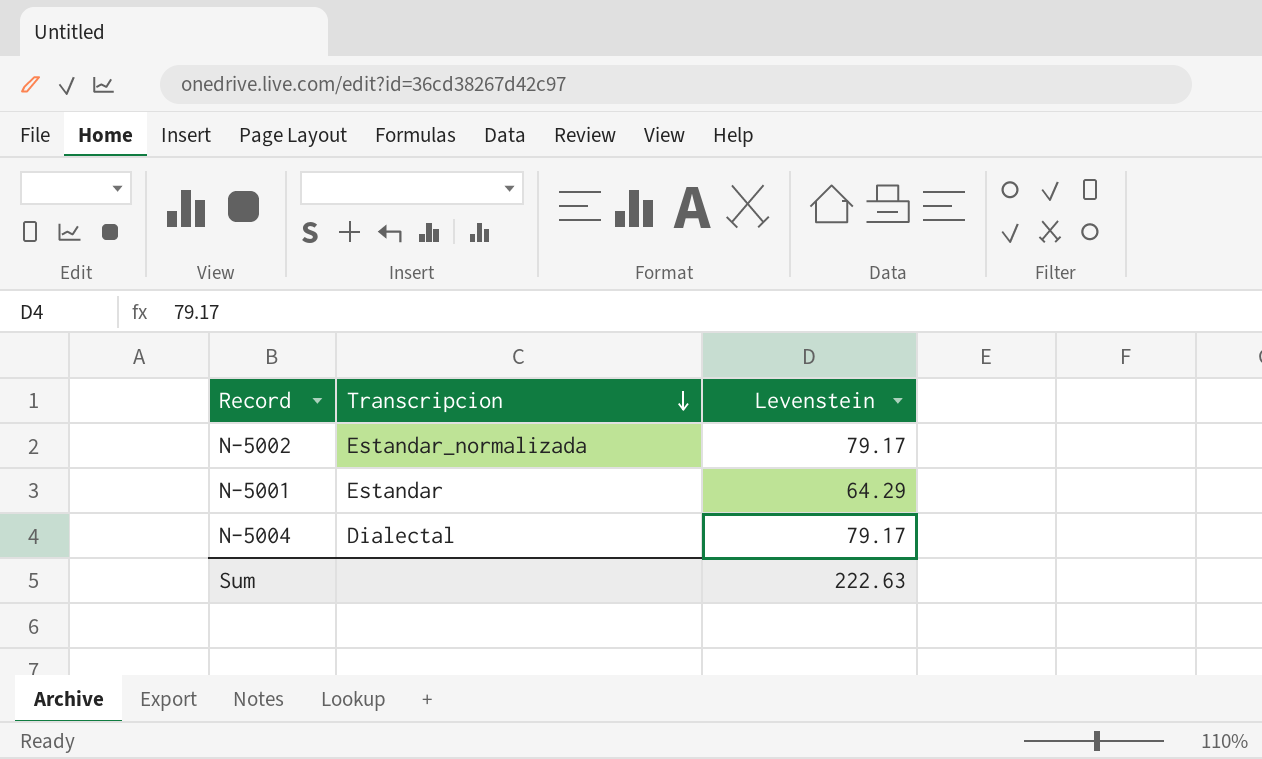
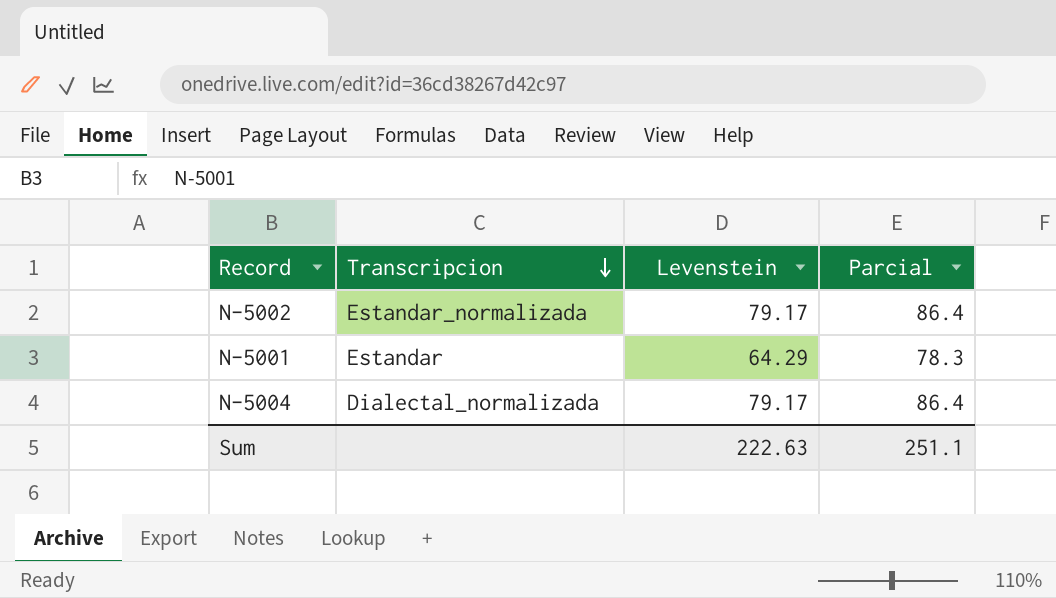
column Parcial | position: none -> 4
N-5004 | Transcripcion: Dialectal -> Dialectal_normalizada

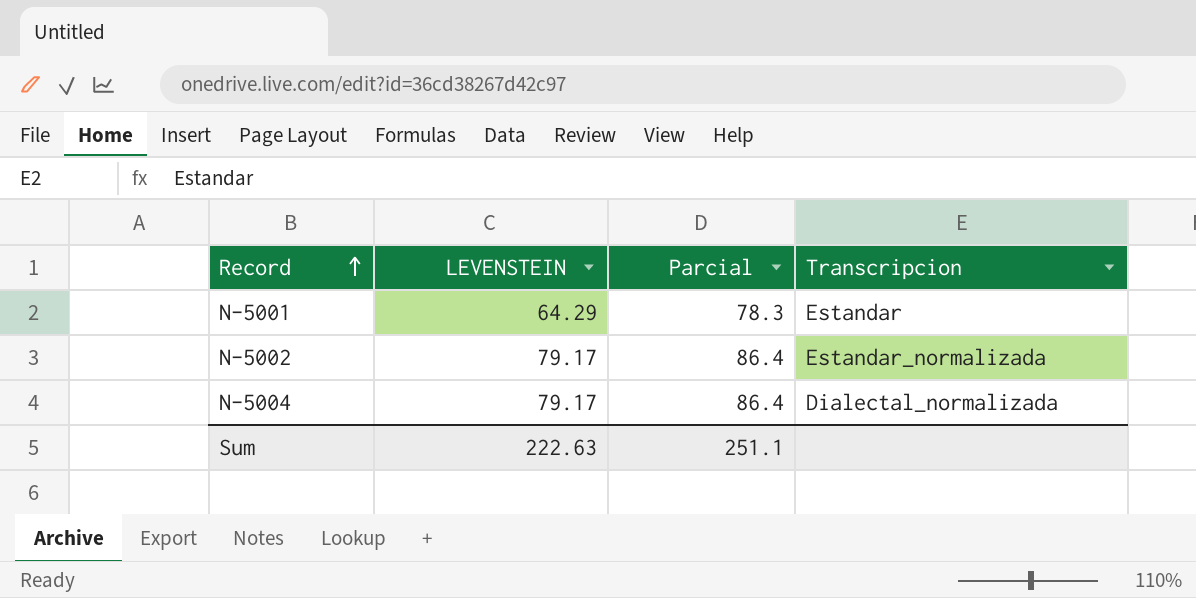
row order: Transcripcion descending -> Record ascending
column name: Levenstein -> LEVENSTEIN
column Transcripcion | position: 2 -> 4

